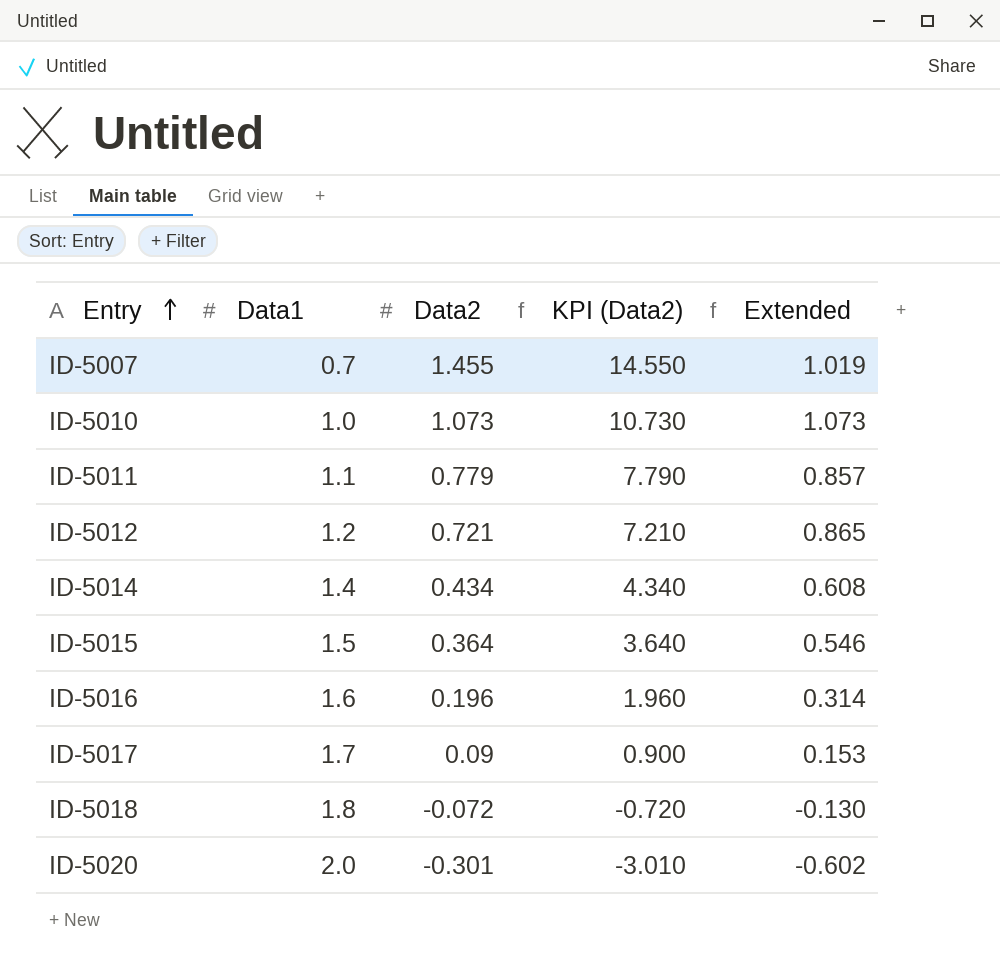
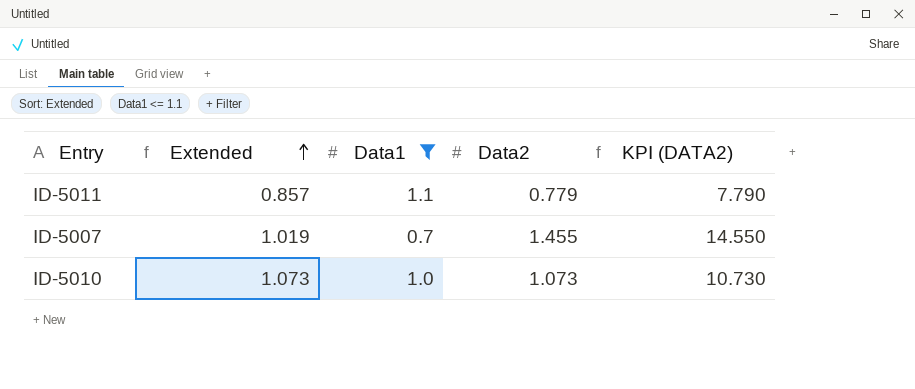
filter: none -> Data1 <= 1.1
row order: Entry ascending -> Extended ascending
column Extended | position: 5 -> 2
column name: KPI (Data2) -> KPI (DATA2)

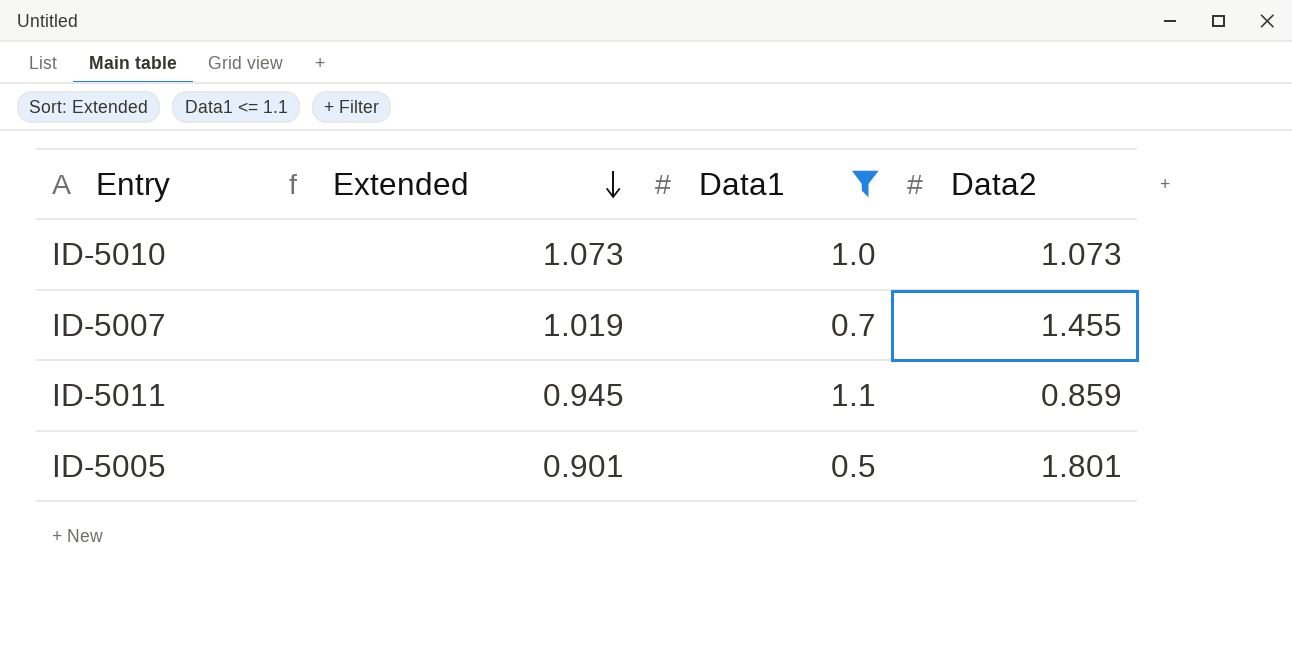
row order: Extended ascending -> Extended descending
column KPI (DATA2) | formula: [Data2] * 10 -> none
ID-5011 | Extended: 0.857 -> 0.945
ID-5011 | Data2: 0.779 -> 0.859
row ID-5005: none -> 0.901 | 0.5 | 1.801

